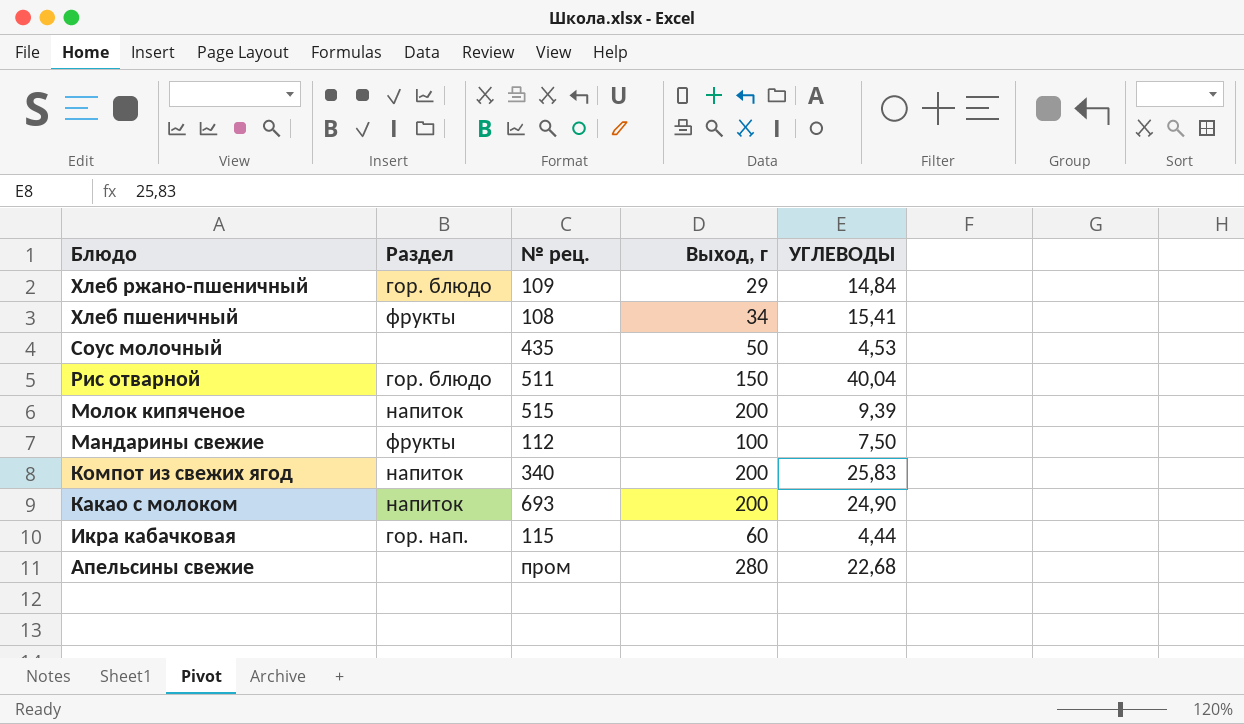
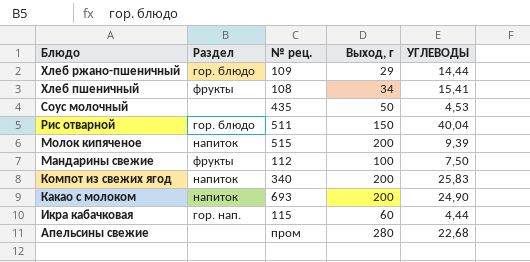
Хлеб ржано-пшеничный | УГЛЕВОДЫ: 14,84 -> 14,44

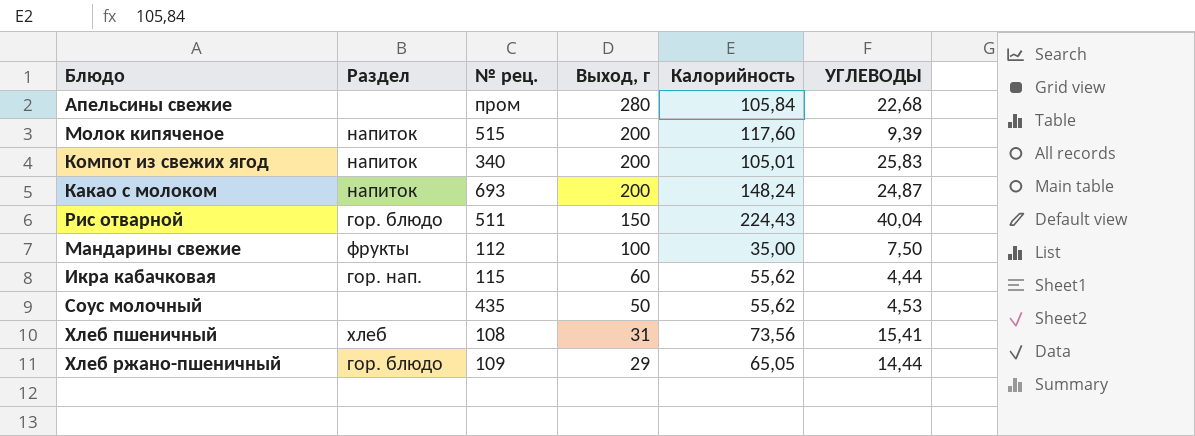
row order: Блюдо descending -> Выход, г descending
column Калорийность | position: none -> 5
Какао с молоком | УГЛЕВОДЫ: 24,90 -> 24,87
Хлеб пшеничный | Раздел: фрукты -> хлеб
Хлеб пшеничный | Выход, г: 34 -> 31

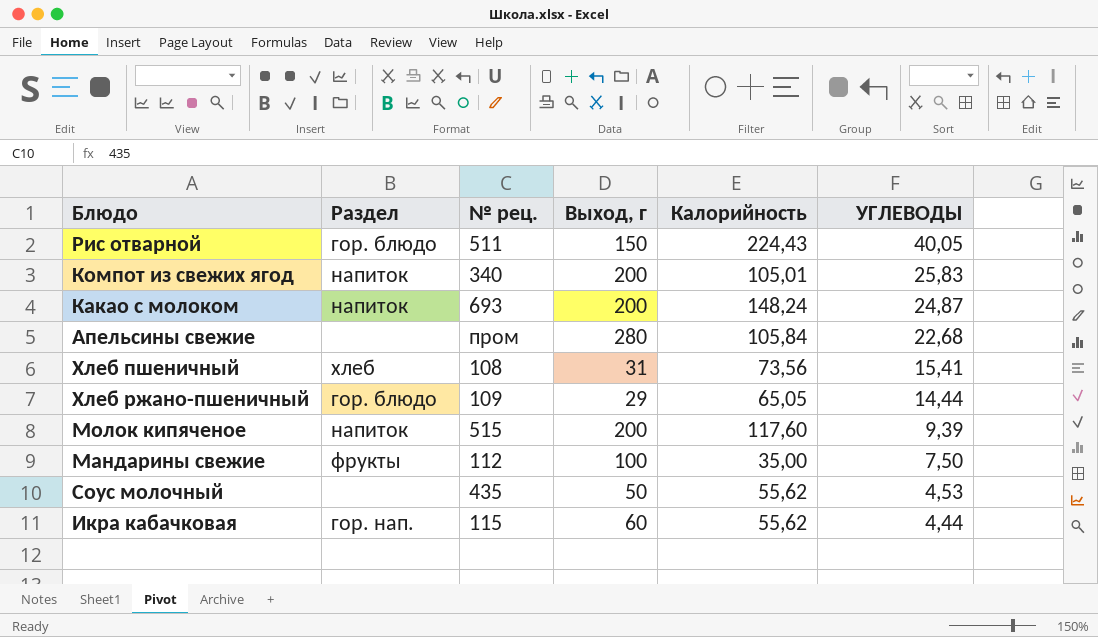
row order: Выход, г descending -> УГЛЕВОДЫ descending
Рис отварной | УГЛЕВОДЫ: 40,04 -> 40,05

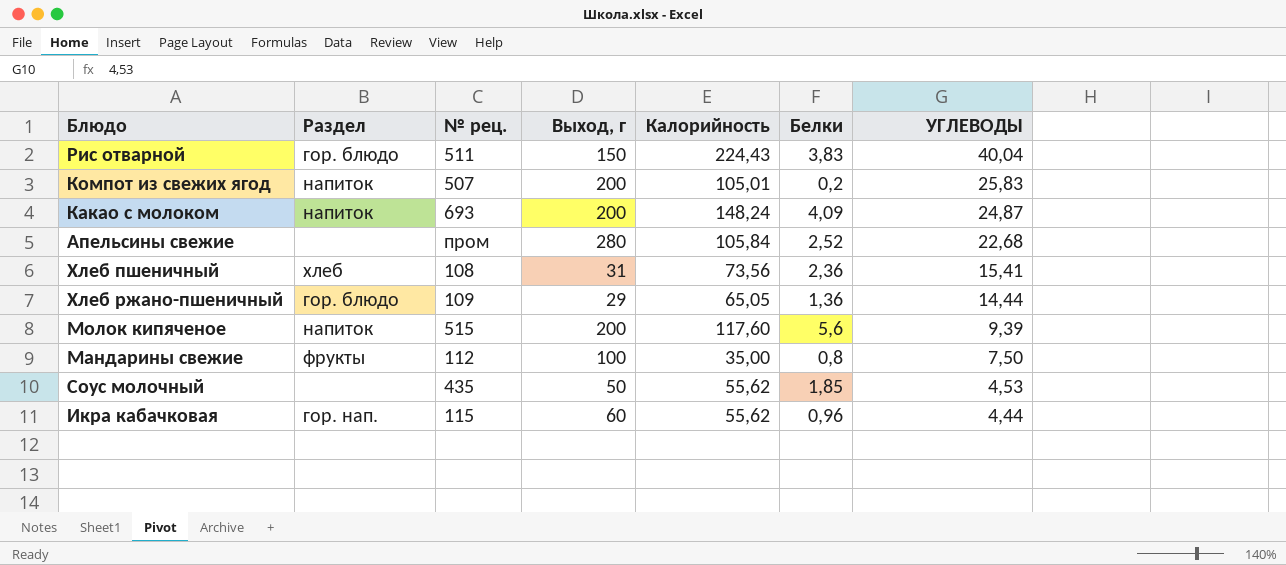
column Белки | position: none -> 6
Рис отварной | УГЛЕВОДЫ: 40,05 -> 40,04
Компот из свежих ягод | № рец.: 340 -> 507

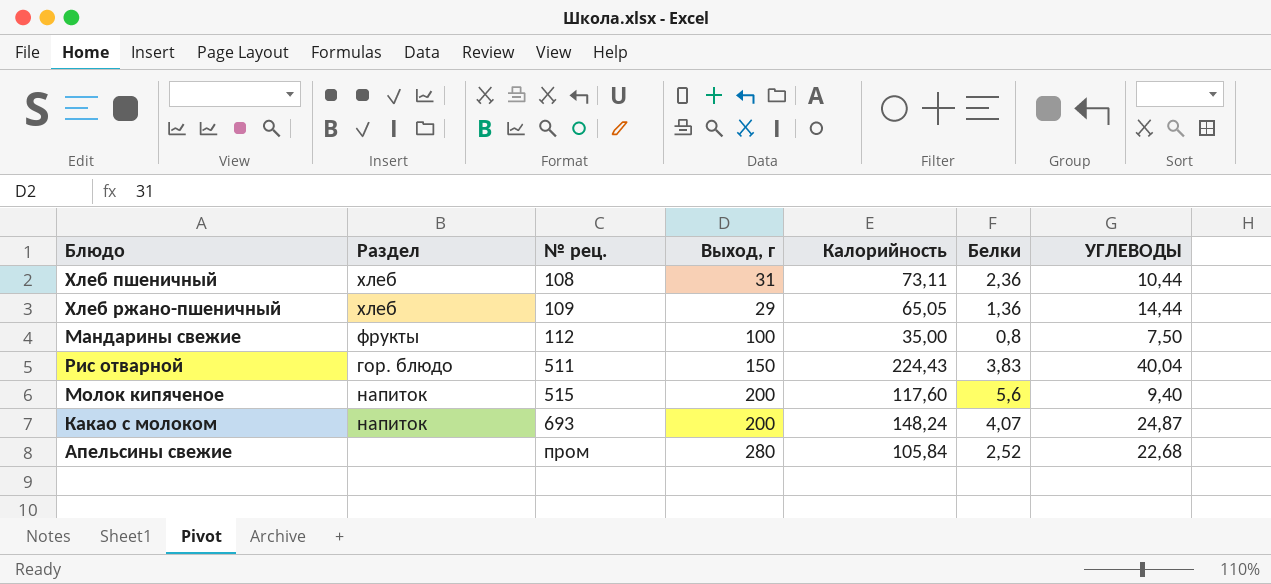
row order: УГЛЕВОДЫ descending -> № рец. ascending
row Компот из свежих ягод: напиток | 507 | 200 | 105,01 | 0,2 | 25,83 -> none
row Соус молочный: none | 435 | 50 | 55,62 | 1,85 | 4,53 -> none
row Икра кабачковая: гор. нап. | 115 | 60 | 55,62 | 0,96 | 4,44 -> none
Хлеб пшеничный | Калорийность: 73,56 -> 73,11
Хлеб пшеничный | УГЛЕВОДЫ: 15,41 -> 10,44
Хлеб ржано-пшеничный | Раздел: гор. блюдо -> хлеб
Молок кипяченое | УГЛЕВОДЫ: 9,39 -> 9,40
Какао с молоком | Белки: 4,09 -> 4,07

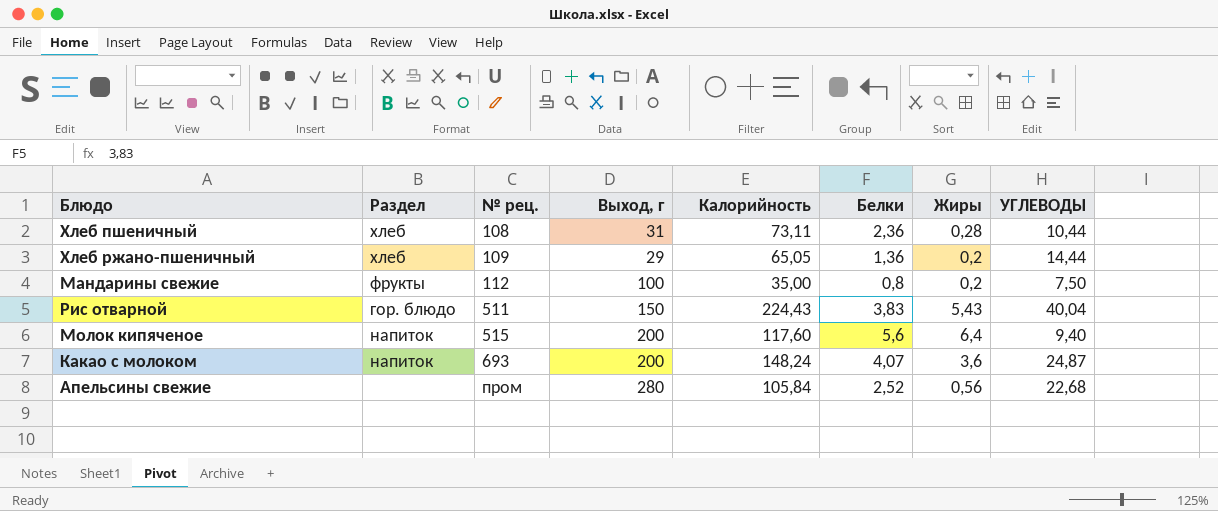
column Жиры | position: none -> 7

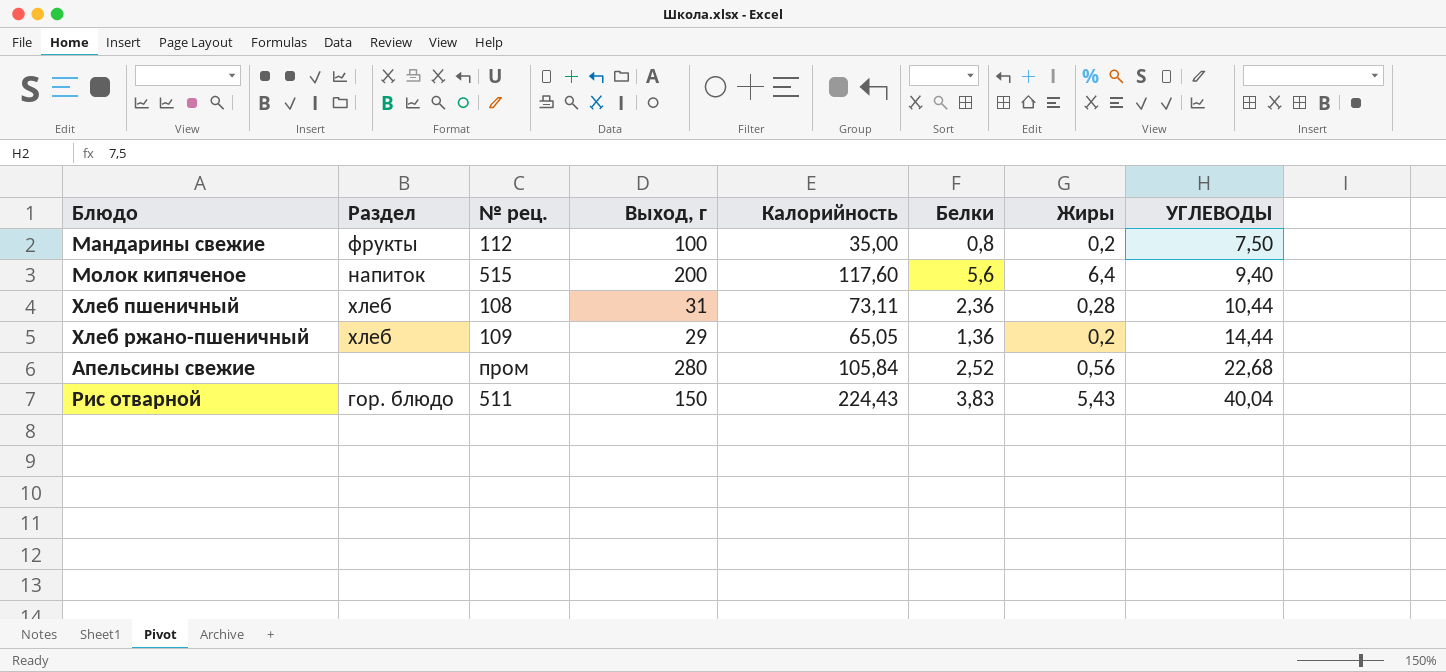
row order: № рец. ascending -> УГЛЕВОДЫ ascending
row Какао с молоком: напиток | 693 | 200 | 148,24 | 4,07 | 3,6 | 24,87 -> none

